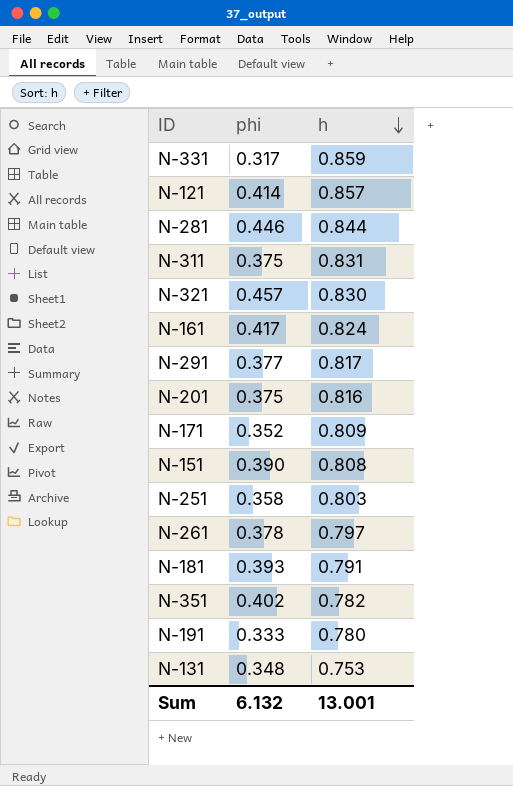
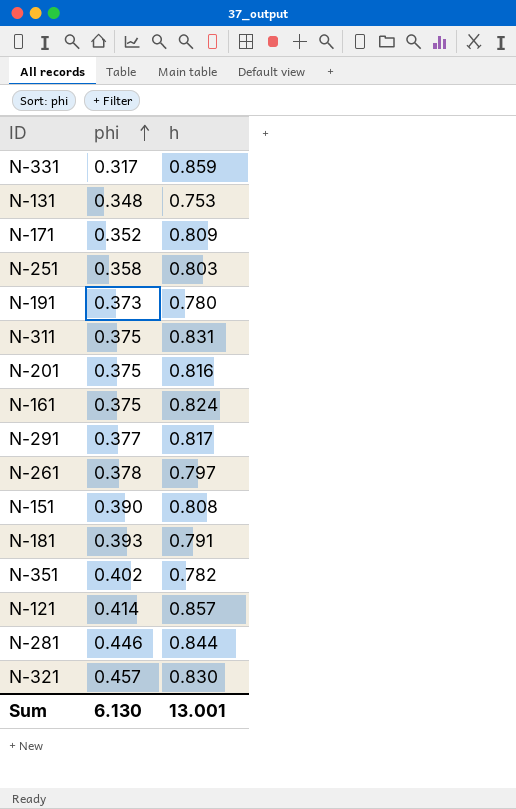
row order: h descending -> phi ascending
N-191 | phi: 0.333 -> 0.373
N-161 | phi: 0.417 -> 0.375
Sum | phi: 6.132 -> 6.130

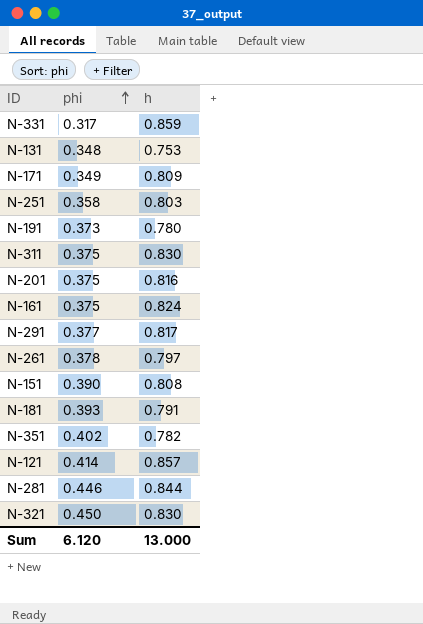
N-171 | phi: 0.352 -> 0.349
N-311 | h: 0.831 -> 0.830
N-321 | phi: 0.457 -> 0.450
Sum | phi: 6.130 -> 6.120
Sum | h: 13.001 -> 13.000

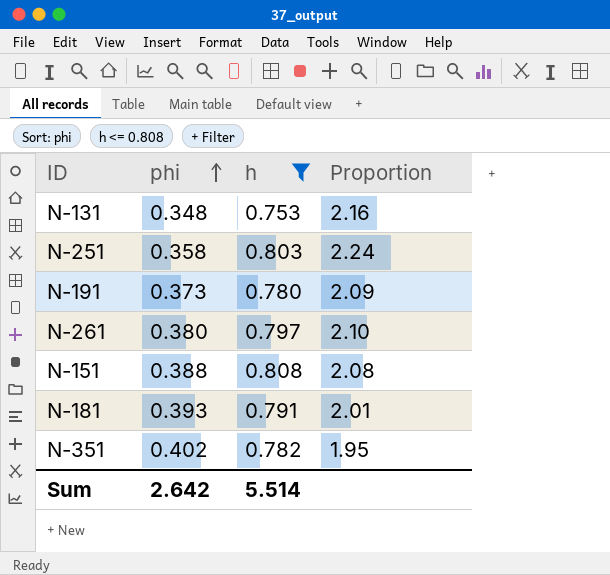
filter: none -> h <= 0.808
column Proportion | formula: none -> [h] / [phi]
N-261 | phi: 0.378 -> 0.380
N-151 | phi: 0.390 -> 0.388
Sum | phi: 6.120 -> 2.642
Sum | h: 13.000 -> 5.514

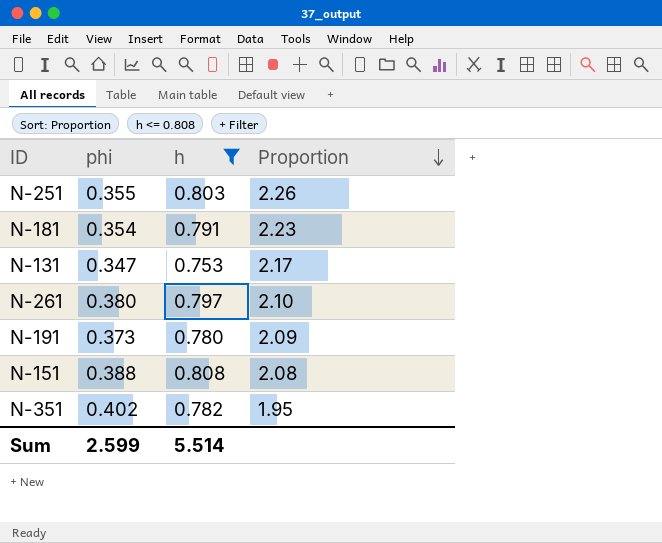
row order: phi ascending -> Proportion descending
N-251 | phi: 0.358 -> 0.355
N-251 | Proportion: 2.24 -> 2.26
N-181 | phi: 0.393 -> 0.354
N-181 | Proportion: 2.01 -> 2.23
N-131 | phi: 0.348 -> 0.347
N-131 | Proportion: 2.16 -> 2.17
Sum | phi: 2.642 -> 2.599

